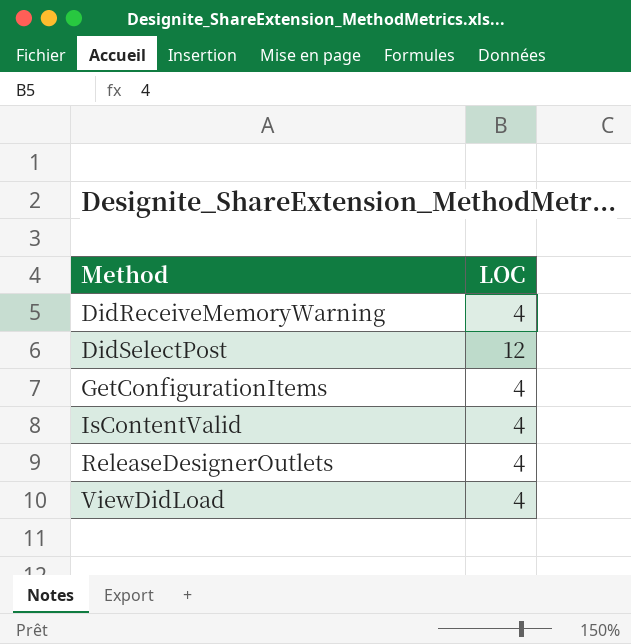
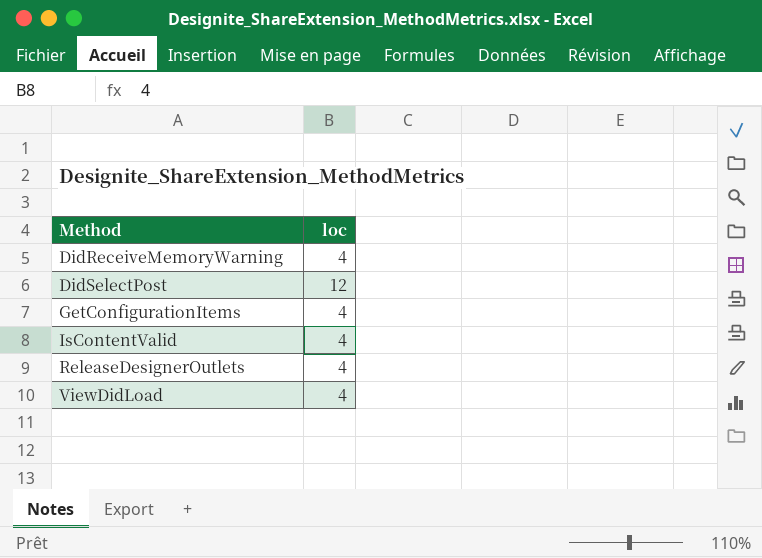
column name: LOC -> loc

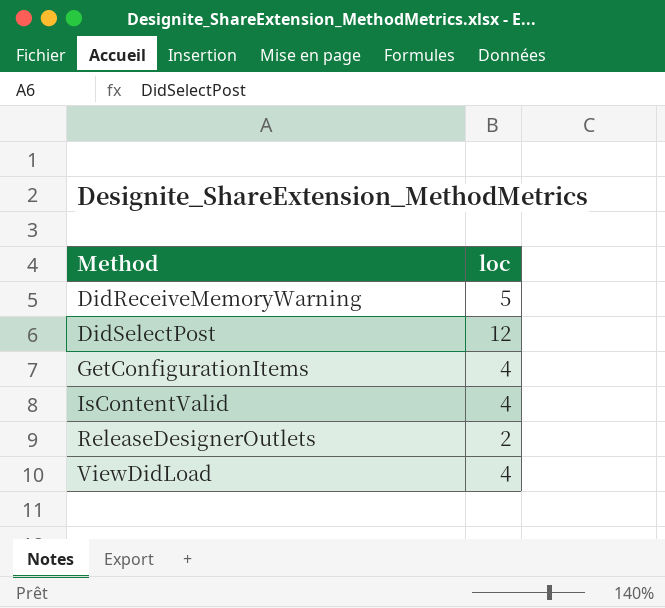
DidReceiveMemoryWarning | loc: 4 -> 5
ReleaseDesignerOutlets | loc: 4 -> 2

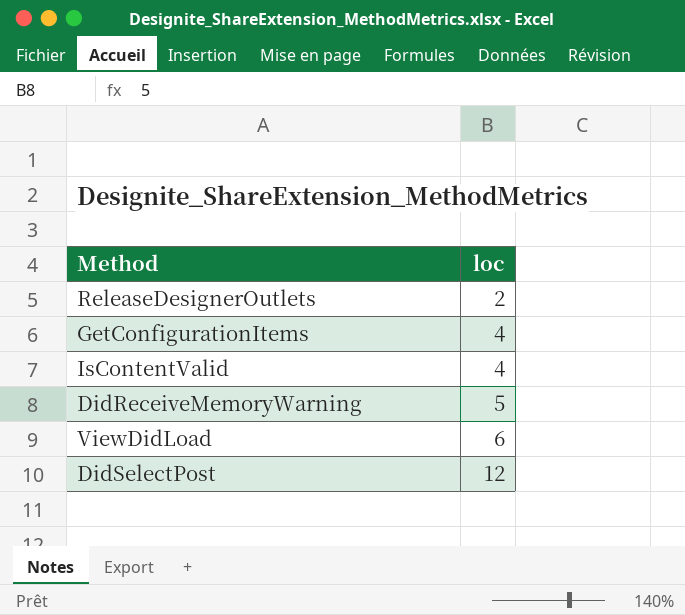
row order: Method ascending -> loc ascending
ViewDidLoad | loc: 4 -> 6

